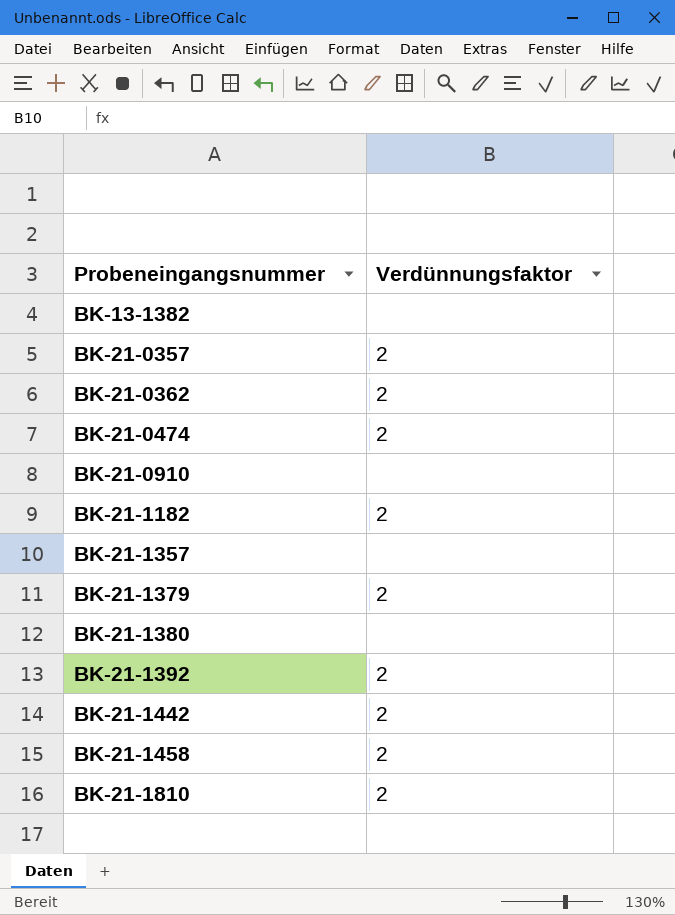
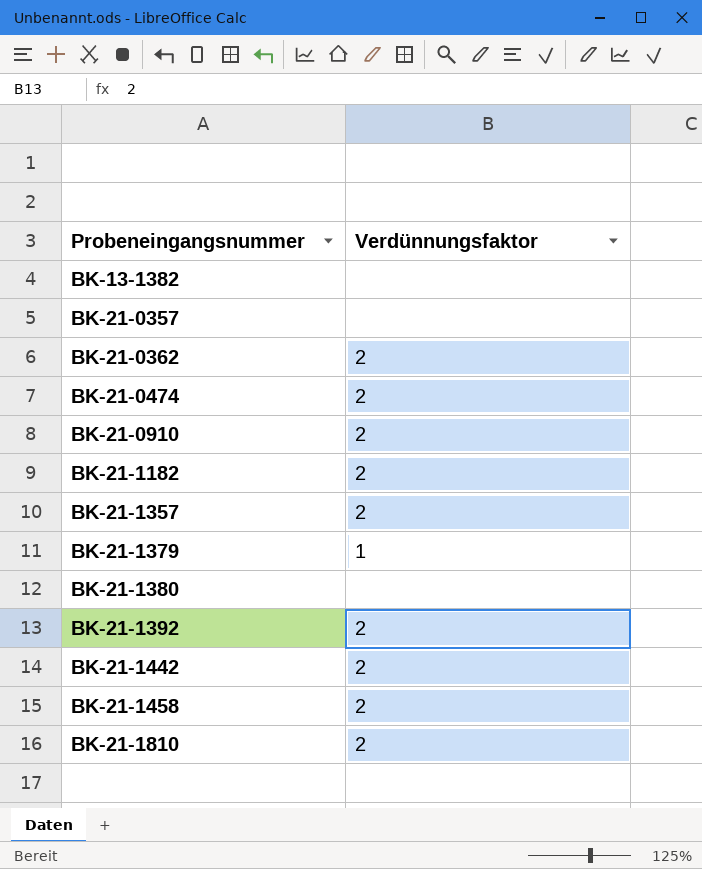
BK-21-0357 | Verdünnungsfaktor: 2 -> none
BK-21-0910 | Verdünnungsfaktor: none -> 2
BK-21-1357 | Verdünnungsfaktor: none -> 2
BK-21-1379 | Verdünnungsfaktor: 2 -> 1

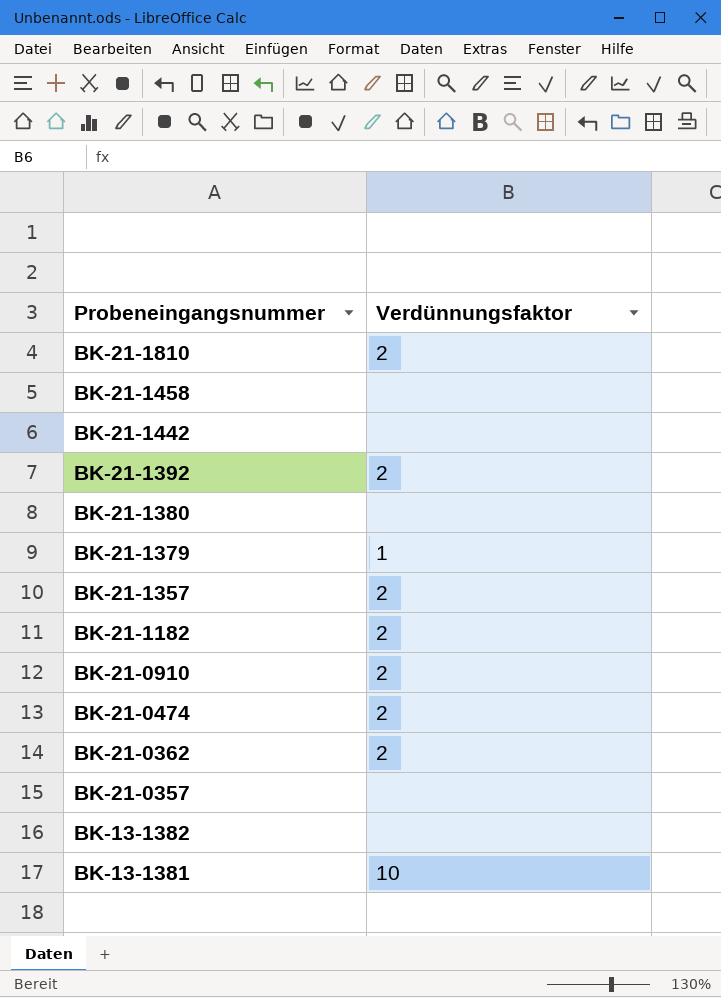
row order: Probeneingangsnummer ascending -> Probeneingangsnummer descending
BK-21-1458 | Verdünnungsfaktor: 2 -> none
BK-21-1442 | Verdünnungsfaktor: 2 -> none
row BK-13-1381: none -> 10

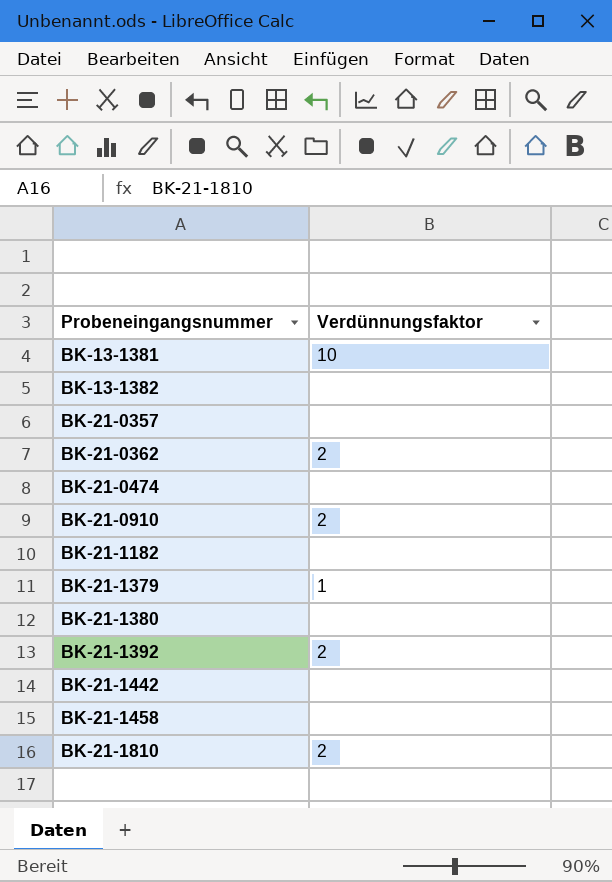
row order: Probeneingangsnummer descending -> Probeneingangsnummer ascending
row BK-21-1357: 2 -> none
BK-21-0474 | Verdünnungsfaktor: 2 -> none
BK-21-1182 | Verdünnungsfaktor: 2 -> none

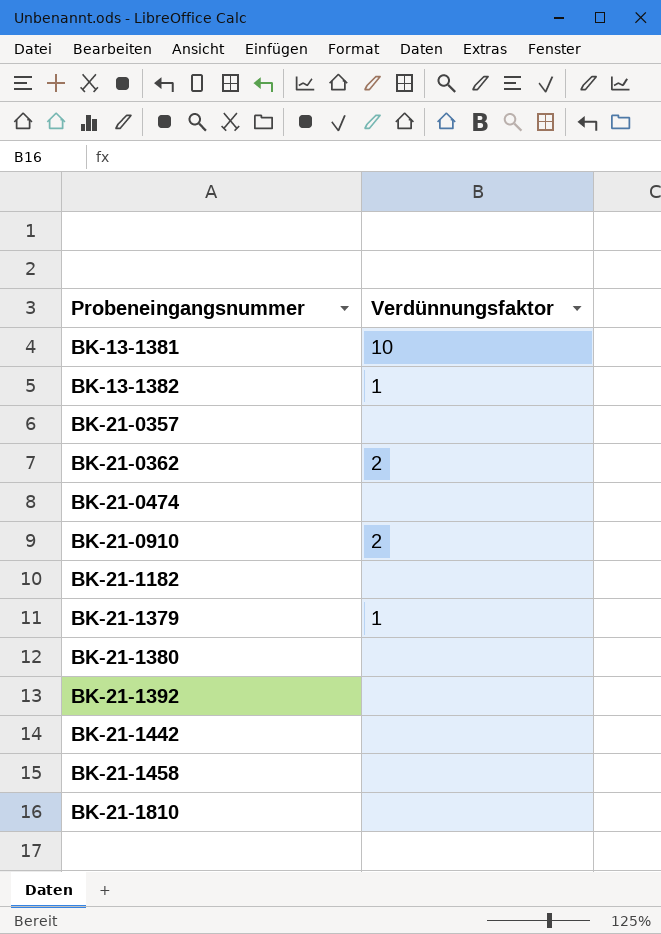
BK-13-1382 | Verdünnungsfaktor: none -> 1
BK-21-1392 | Verdünnungsfaktor: 2 -> none
BK-21-1810 | Verdünnungsfaktor: 2 -> none

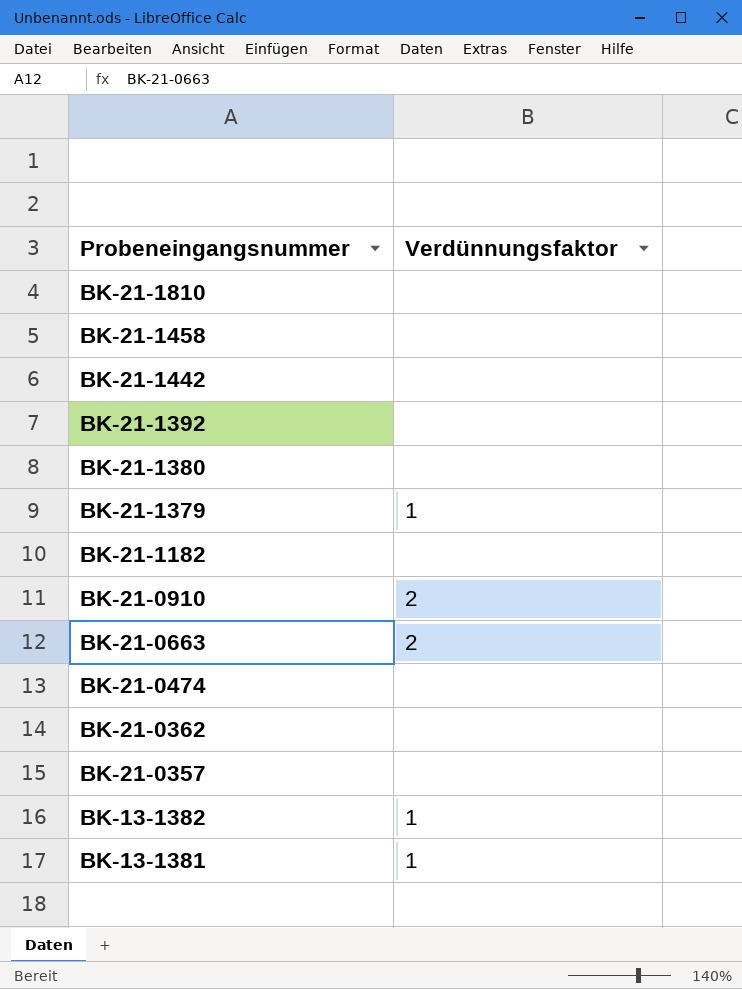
row order: Probeneingangsnummer ascending -> Probeneingangsnummer descending
row BK-21-0663: none -> 2
BK-21-0362 | Verdünnungsfaktor: 2 -> none
BK-13-1381 | Verdünnungsfaktor: 10 -> 1

